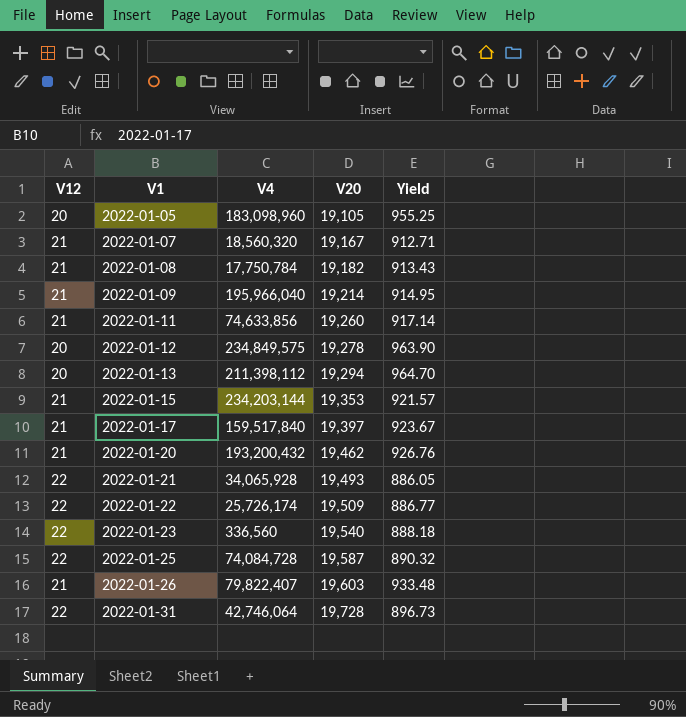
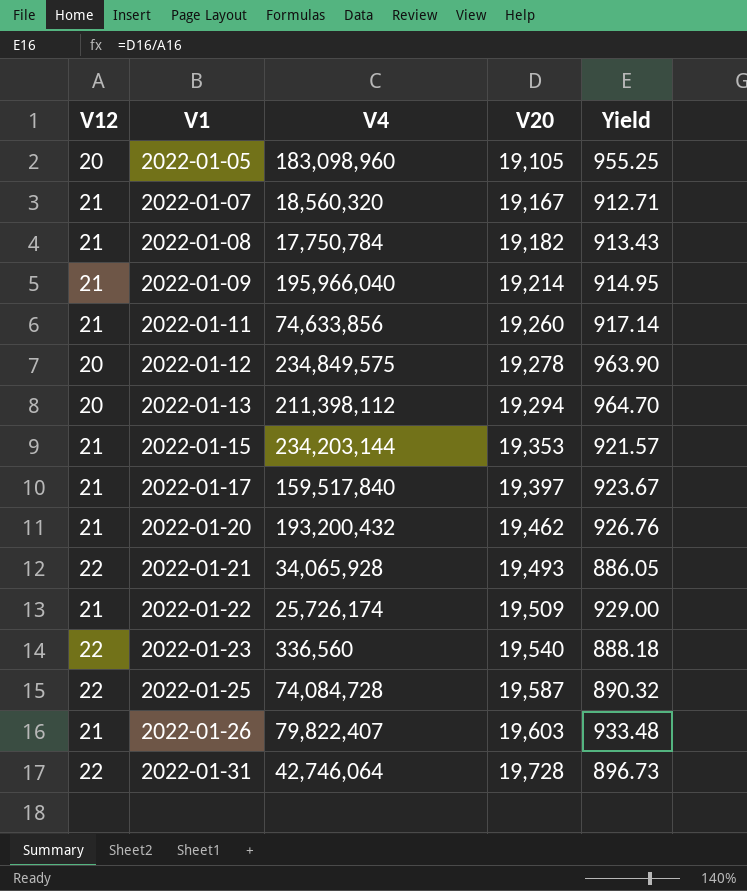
2022-01-22 | V12: 22 -> 21
2022-01-22 | Yield: 886.77 -> 929.00

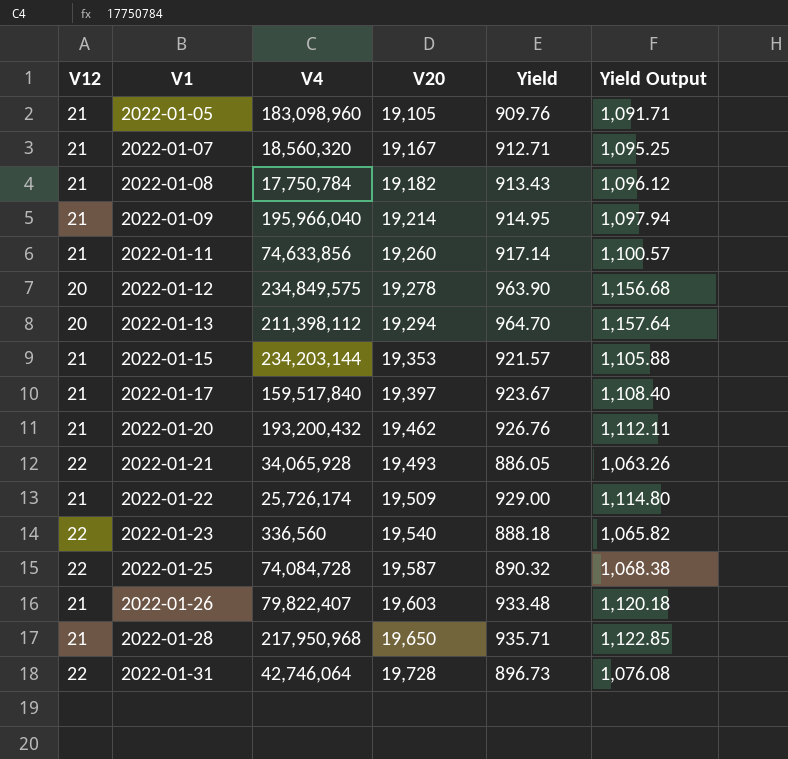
column Yield Output | formula: none -> [Yield] * 1.2
2022-01-05 | V12: 20 -> 21
2022-01-05 | Yield: 955.25 -> 909.76
row 2022-01-28: none -> 21 | 217,950,968 | 19,650 | 935.71 | 1,122.85

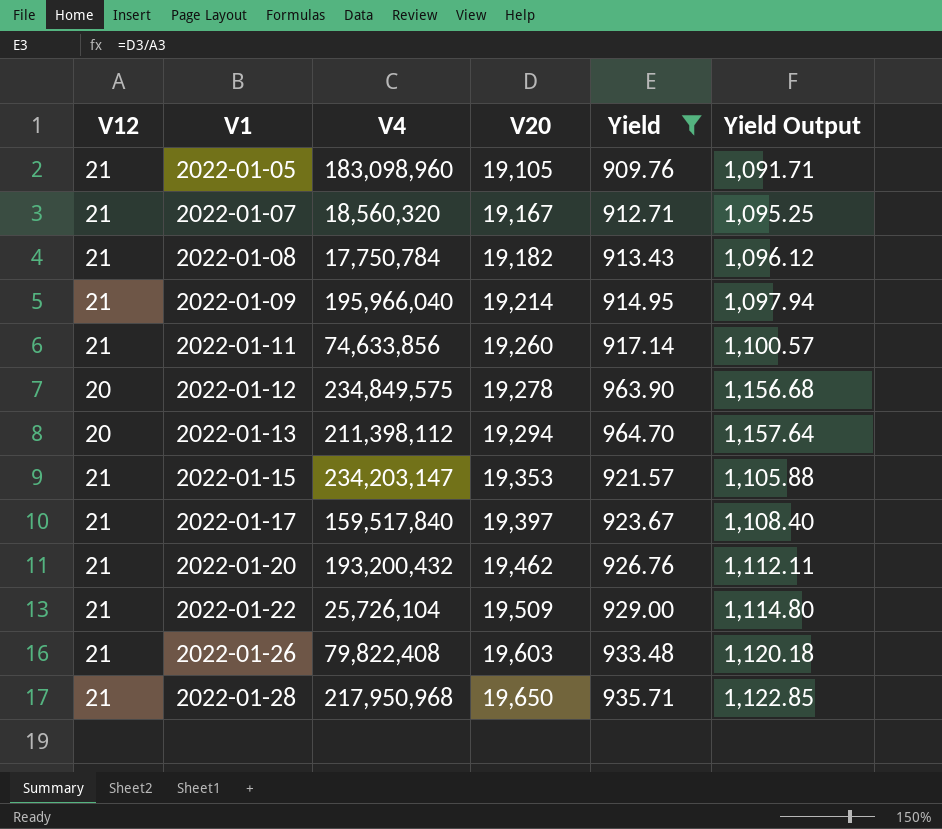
filter: none -> Yield >= 909.76
2022-01-15 | V4: 234,203,144 -> 234,203,147
2022-01-22 | V4: 25,726,174 -> 25,726,104
2022-01-26 | V4: 79,822,407 -> 79,822,408

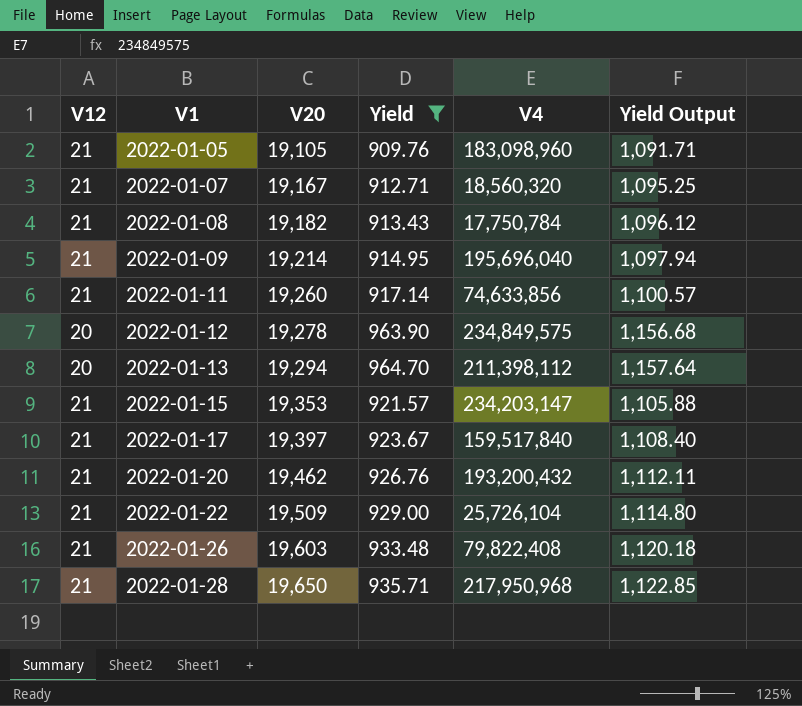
column V4 | position: 3 -> 5
2022-01-09 | V4: 195,966,040 -> 195,696,040

